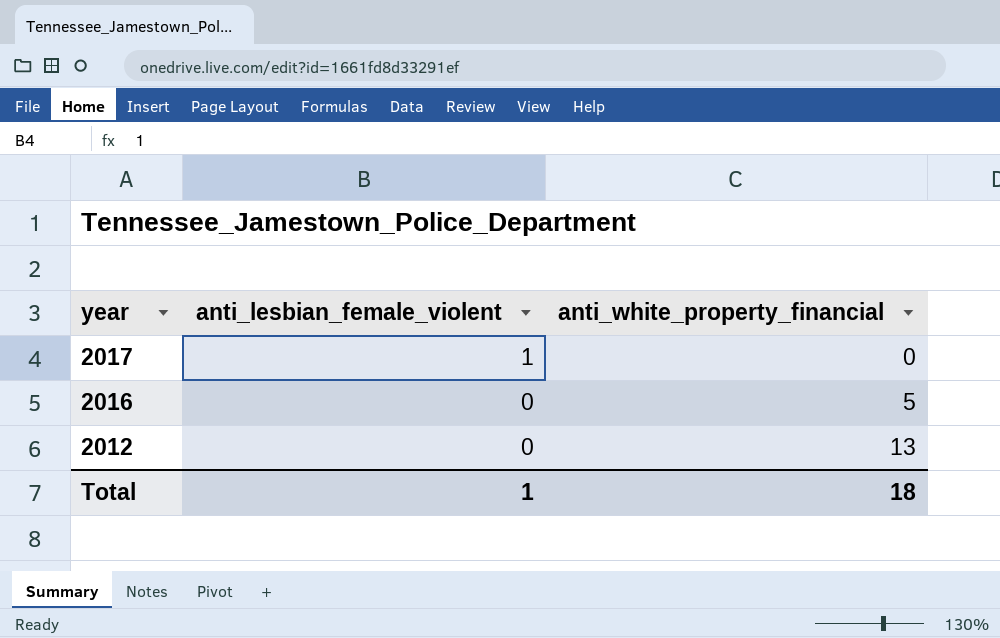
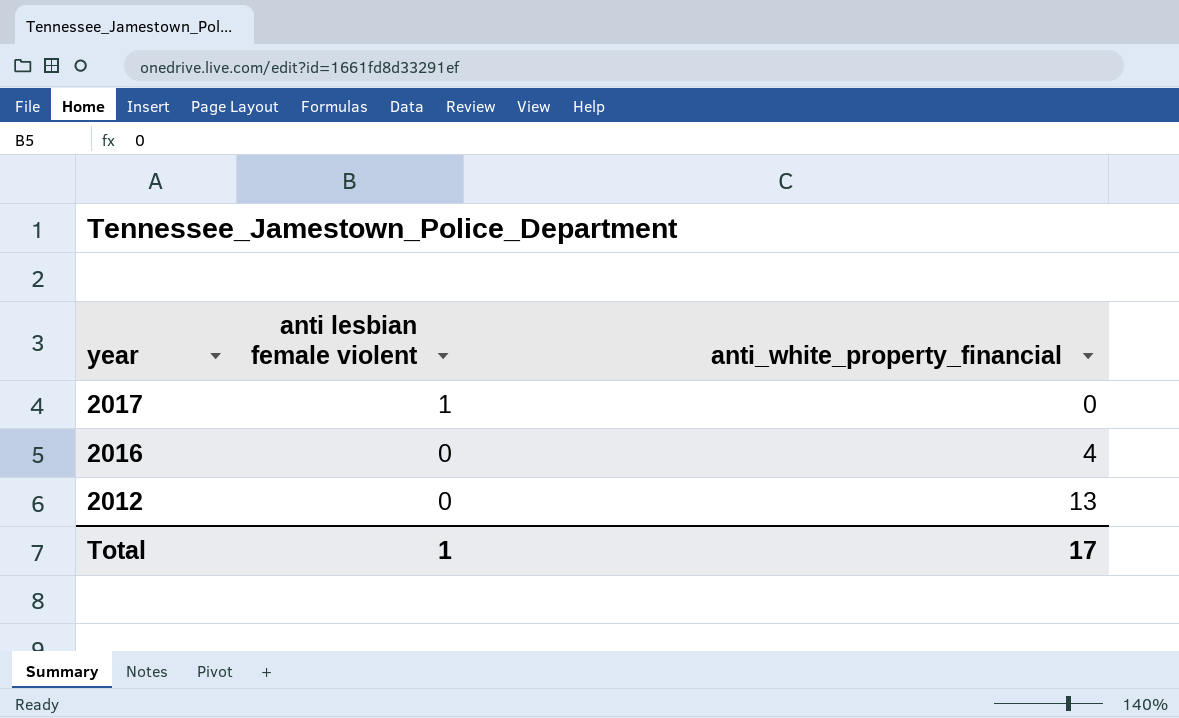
column name: anti_lesbian_female_violent -> anti lesbian female violent
2016 | anti_white_property_financial: 5 -> 4
Total | anti_white_property_financial: 18 -> 17

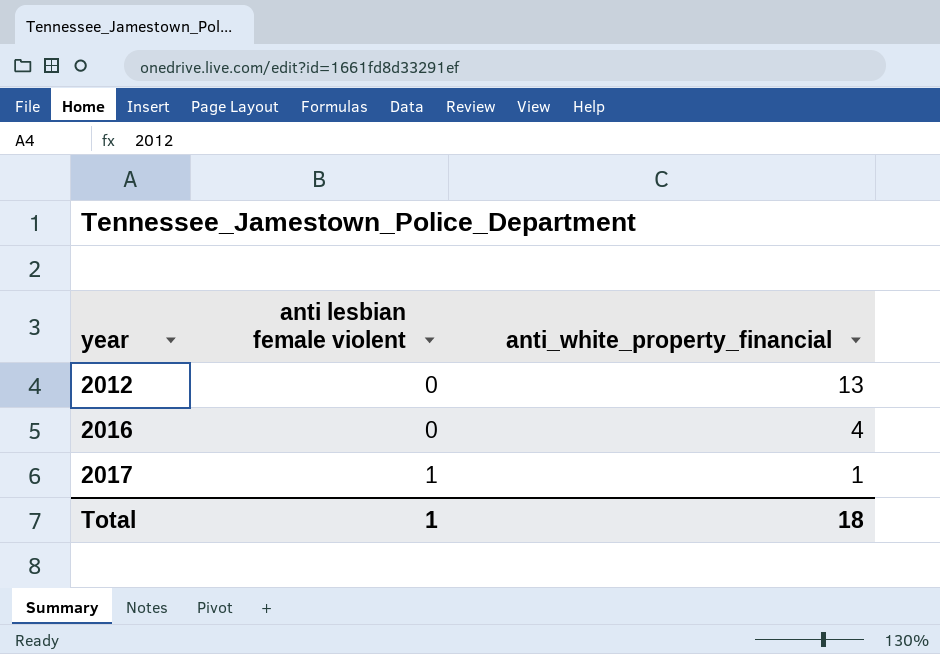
row order: year descending -> year ascending
2017 | anti_white_property_financial: 0 -> 1
Total | anti_white_property_financial: 17 -> 18

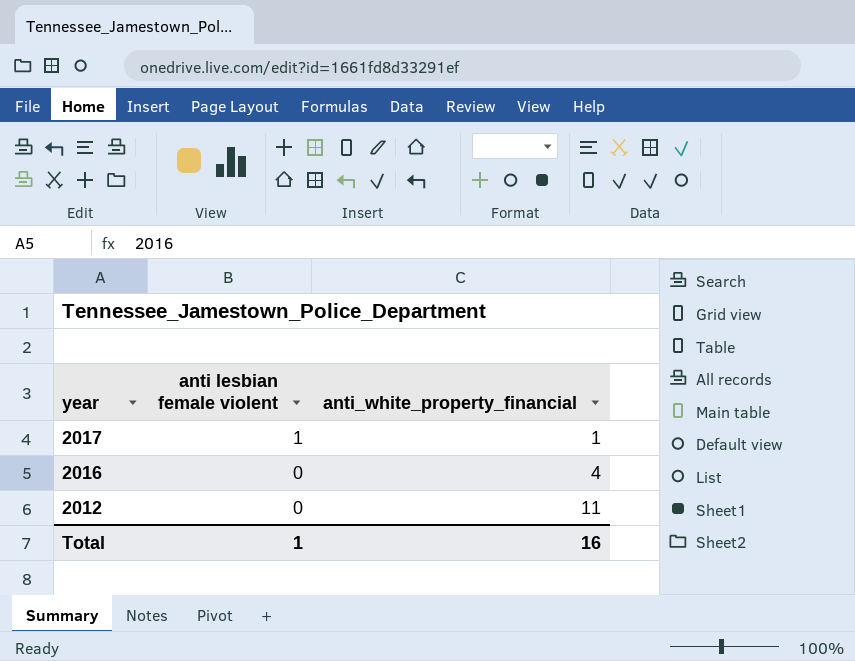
row order: year ascending -> year descending
2012 | anti_white_property_financial: 13 -> 11
Total | anti_white_property_financial: 18 -> 16

